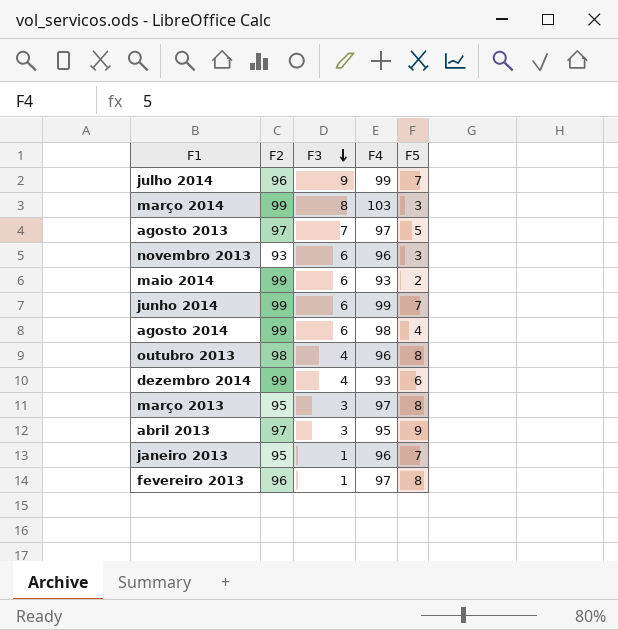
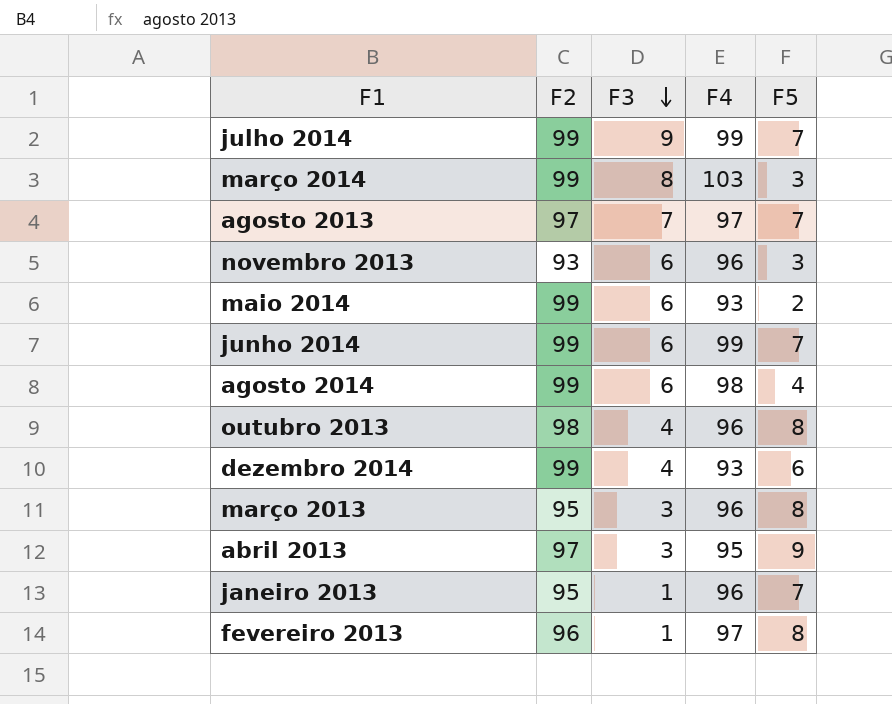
julho 2014 | F2: 96 -> 99
agosto 2013 | F5: 5 -> 7
março 2013 | F4: 97 -> 96

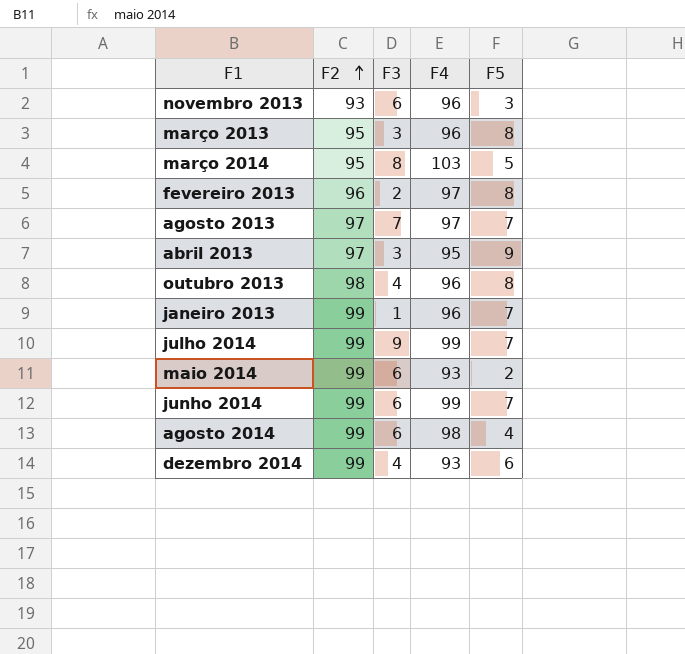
row order: F3 descending -> F2 ascending
março 2014 | F2: 99 -> 95
março 2014 | F5: 3 -> 5
fevereiro 2013 | F3: 1 -> 2
janeiro 2013 | F2: 95 -> 99

